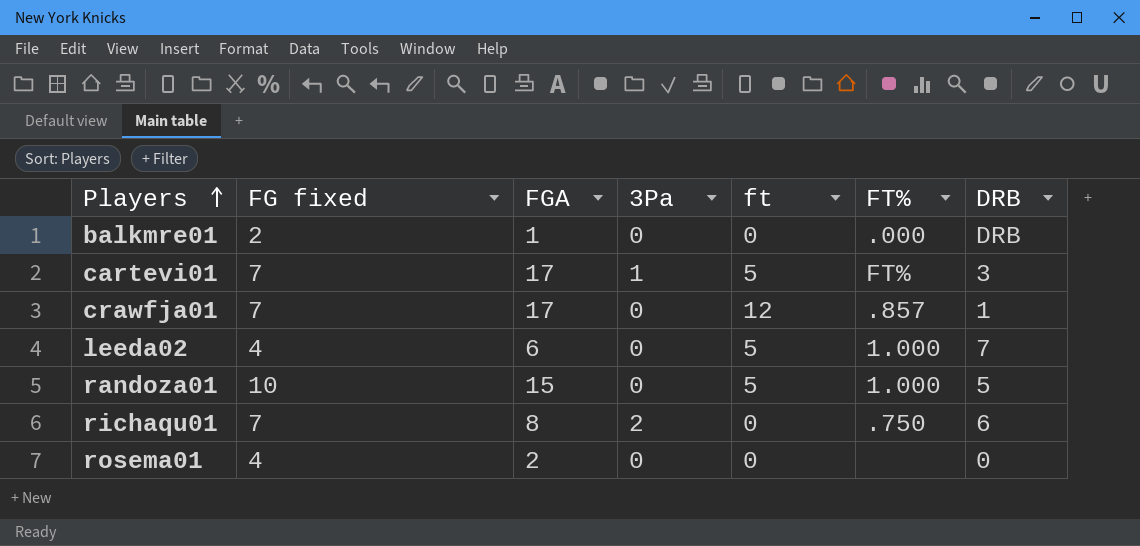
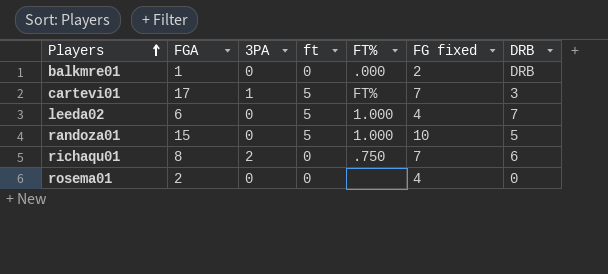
column name: 3Pa -> 3PA
column FG fixed | position: 2 -> 6
row crawfja01: 7 | 17 | 0 | 12 | .857 | 1 -> none

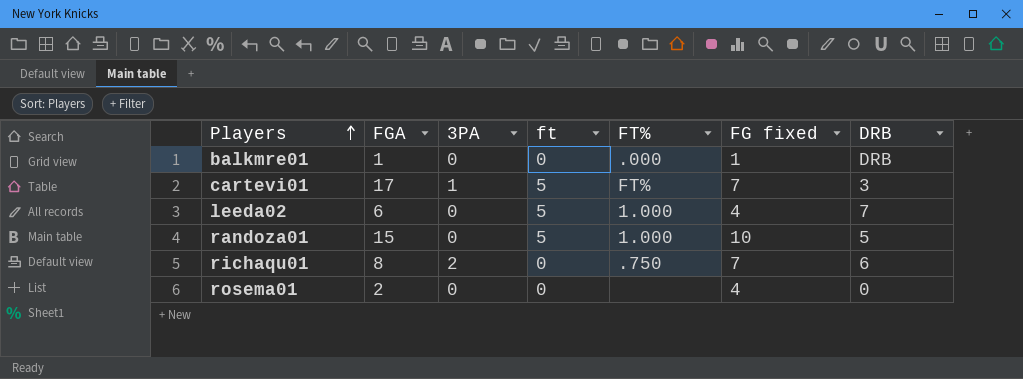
balkmre01 | FG fixed: 2 -> 1

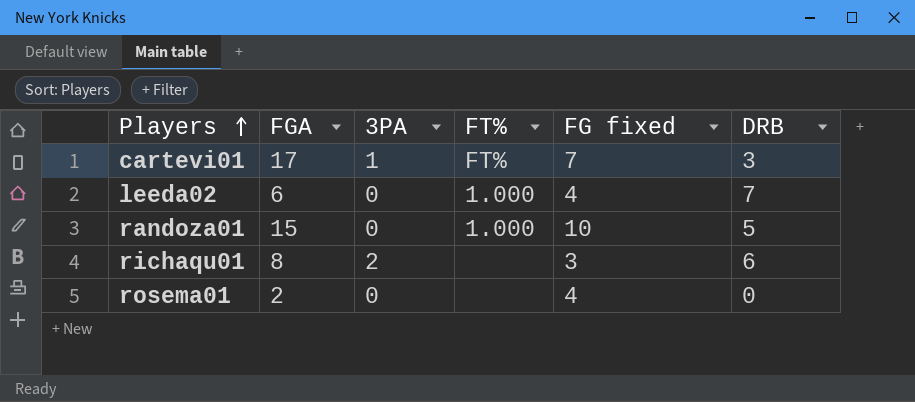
column ft | position: 4 -> none
row balkmre01: 1 | 0 | 0 | .000 | 1 | DRB -> none
richaqu01 | FT%: .750 -> none
richaqu01 | FG fixed: 7 -> 3

